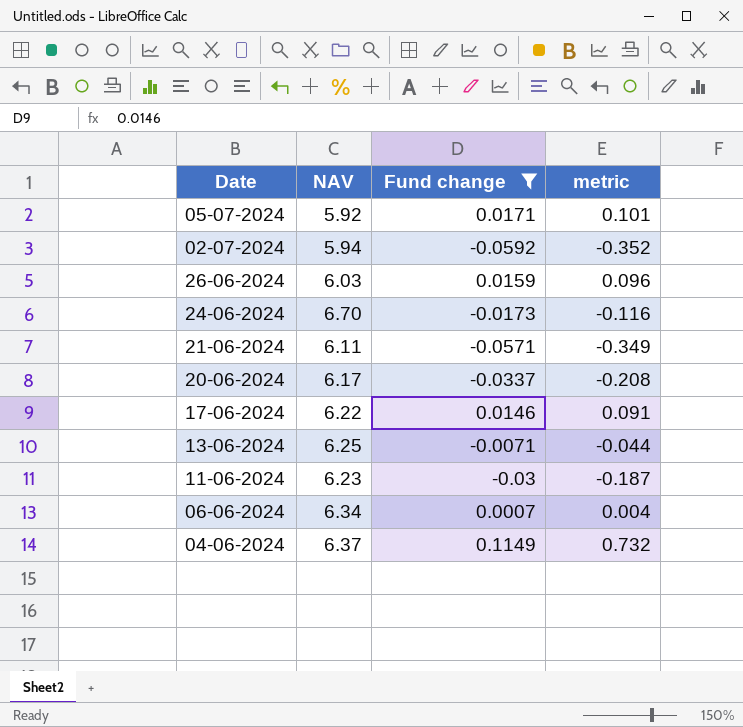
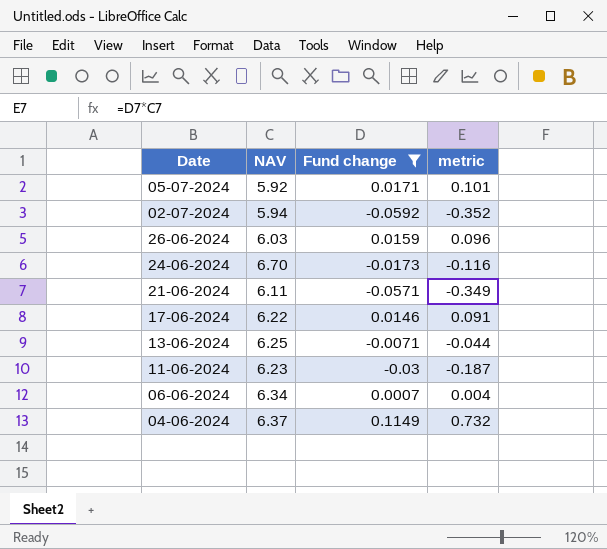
row 20-06-2024: 6.17 | -0.0337 | -0.208 -> none

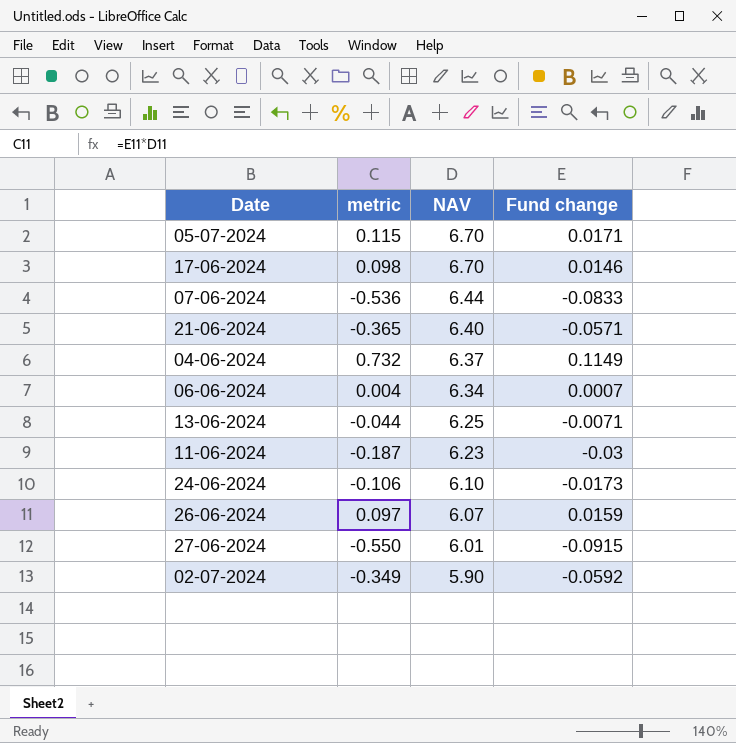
filter: Fund change >= -0.0592 -> none
row order: Date descending -> NAV descending
column metric | position: 4 -> 2
05-07-2024 | metric: 0.101 -> 0.115
05-07-2024 | NAV: 5.92 -> 6.70
17-06-2024 | metric: 0.091 -> 0.098
17-06-2024 | NAV: 6.22 -> 6.70
21-06-2024 | metric: -0.349 -> -0.365
21-06-2024 | NAV: 6.11 -> 6.40
24-06-2024 | metric: -0.116 -> -0.106
24-06-2024 | NAV: 6.70 -> 6.10
26-06-2024 | metric: 0.096 -> 0.097
26-06-2024 | NAV: 6.03 -> 6.07
02-07-2024 | metric: -0.352 -> -0.349
02-07-2024 | NAV: 5.94 -> 5.90

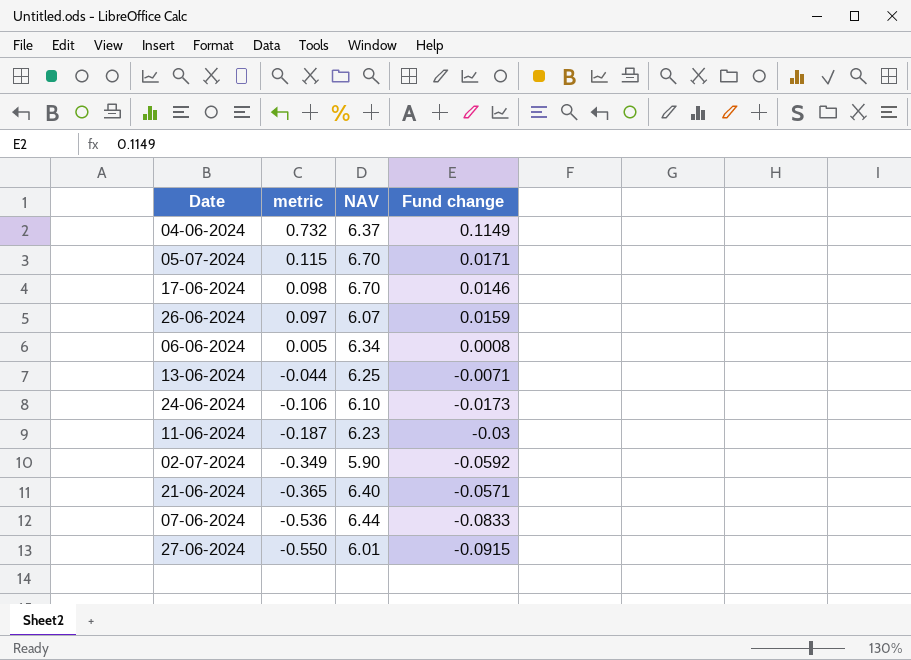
row order: NAV descending -> metric descending
06-06-2024 | metric: 0.004 -> 0.005
06-06-2024 | Fund change: 0.0007 -> 0.0008

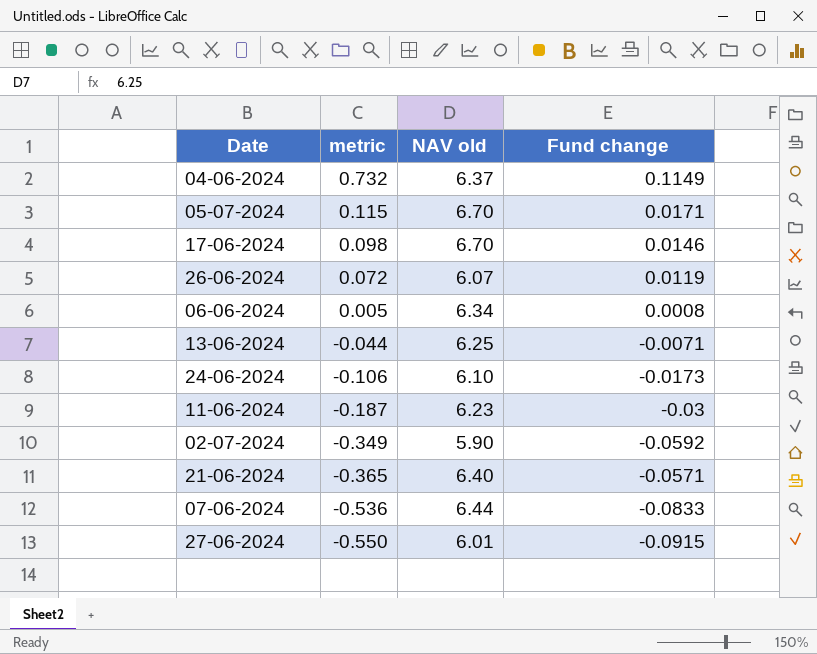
column name: NAV -> NAV old
26-06-2024 | metric: 0.097 -> 0.072
26-06-2024 | Fund change: 0.0159 -> 0.0119

